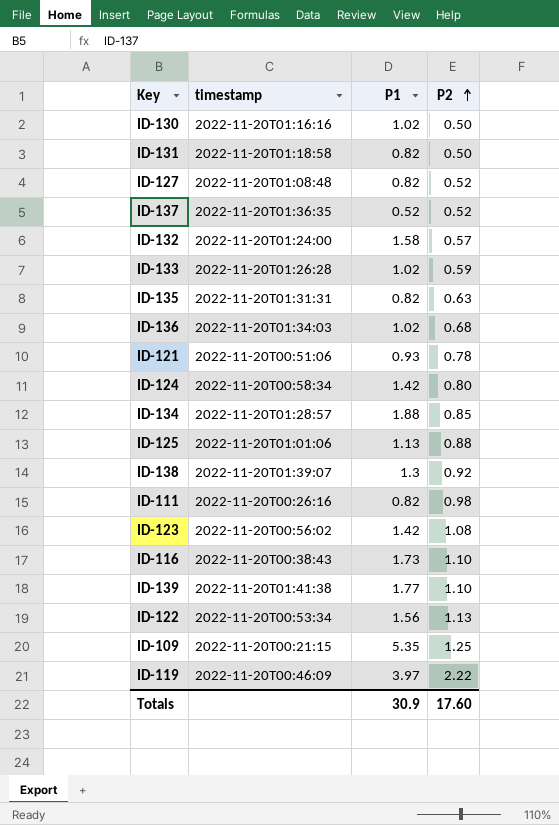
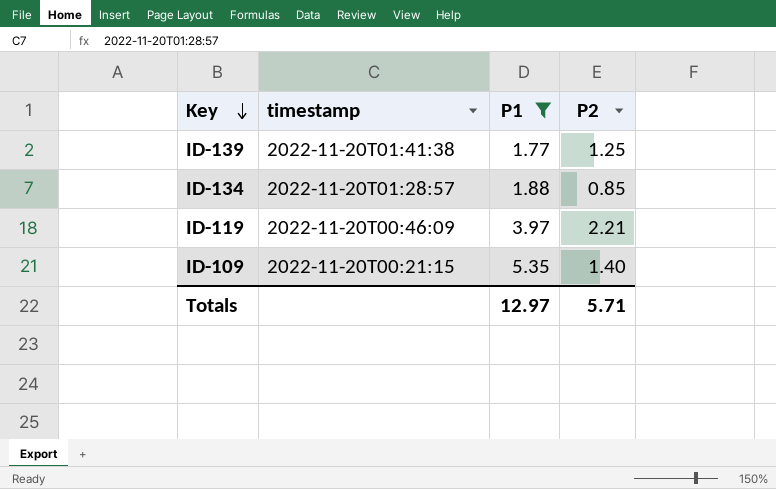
filter: none -> P1 >= 1.77
row order: P2 ascending -> Key descending
ID-139 | P2: 1.10 -> 1.25
ID-119 | P2: 2.22 -> 2.21
ID-109 | P2: 1.25 -> 1.40
Totals | P1: 30.9 -> 12.97
Totals | P2: 17.60 -> 5.71

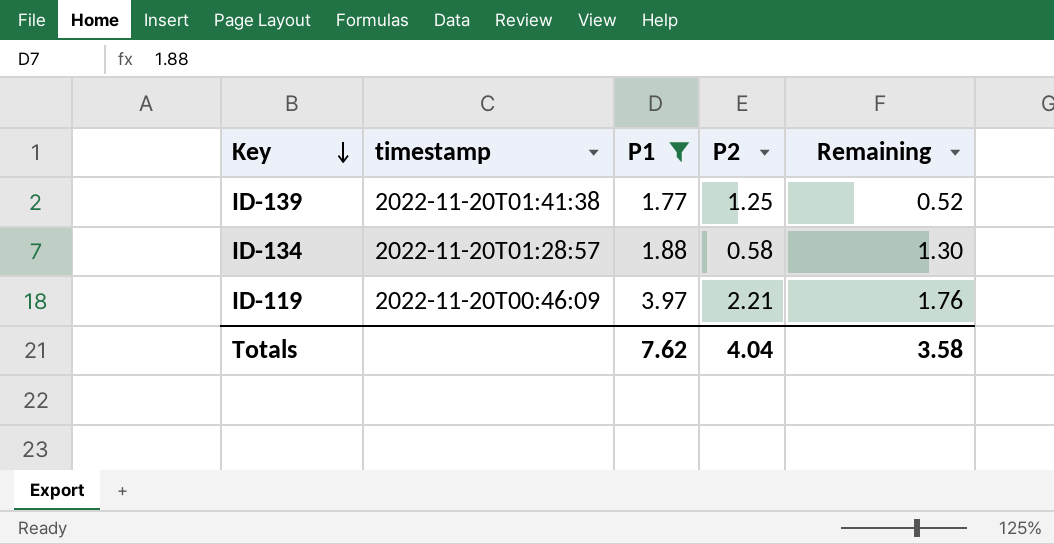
column Remaining | formula: none -> [P1] - [P2]
row ID-109: 2022-11-20T00:21:15 | 5.35 | 1.40 -> none
ID-134 | P2: 0.85 -> 0.58
Totals | P1: 12.97 -> 7.62
Totals | P2: 5.71 -> 4.04

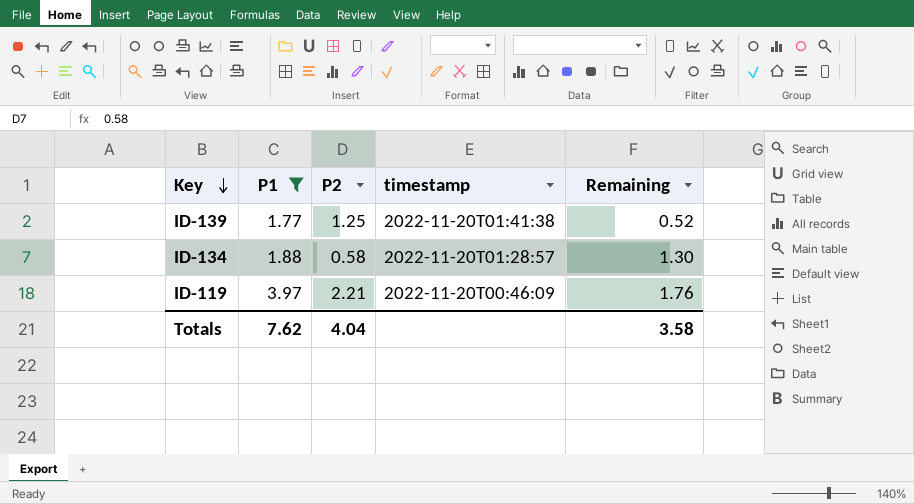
column timestamp | position: 2 -> 4

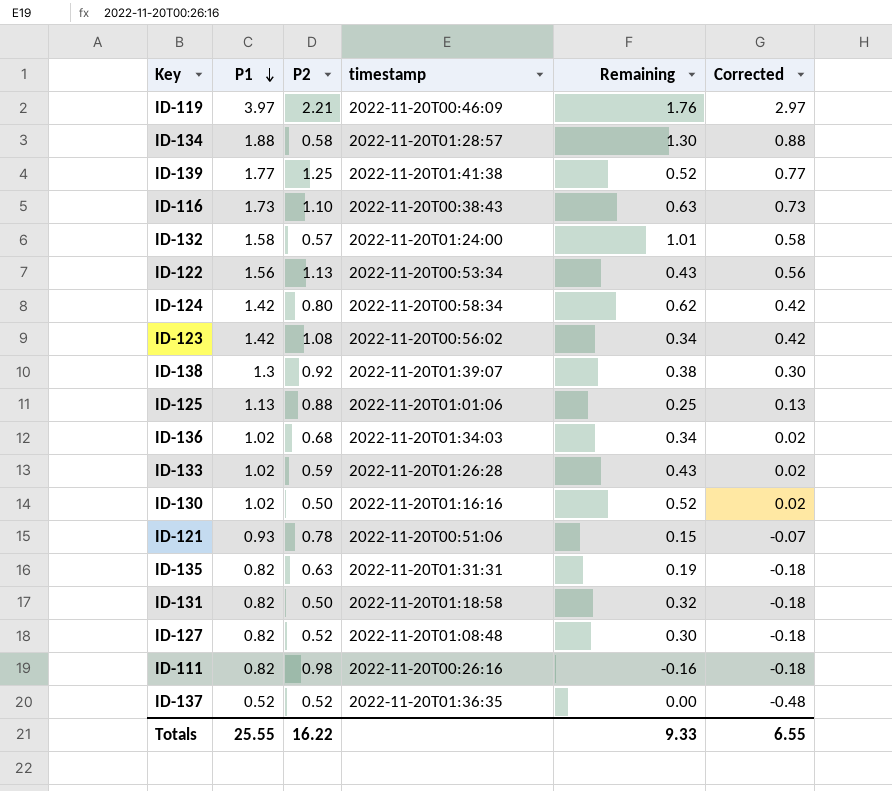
filter: P1 >= 1.77 -> none
row order: Key descending -> P1 descending
column Corrected | formula: none -> [P1] - 1
Totals | P1: 7.62 -> 25.55
Totals | P2: 4.04 -> 16.22
Totals | Remaining: 3.58 -> 9.33

